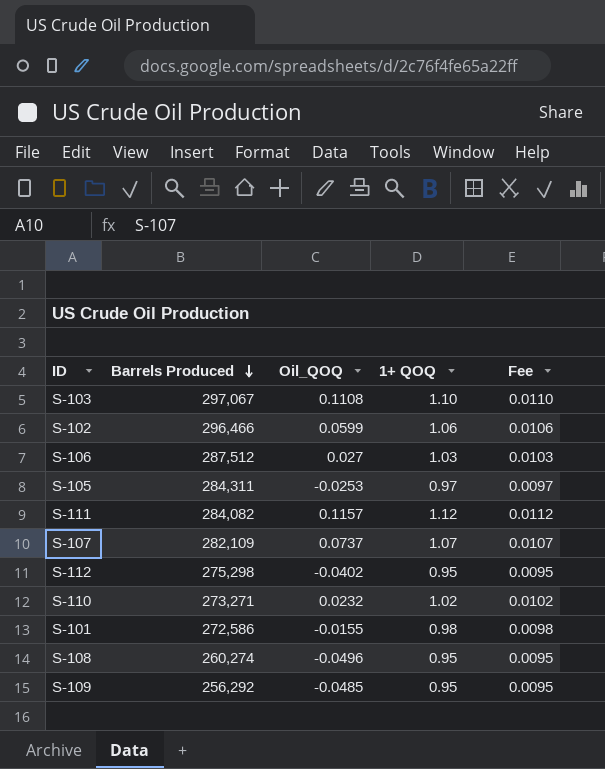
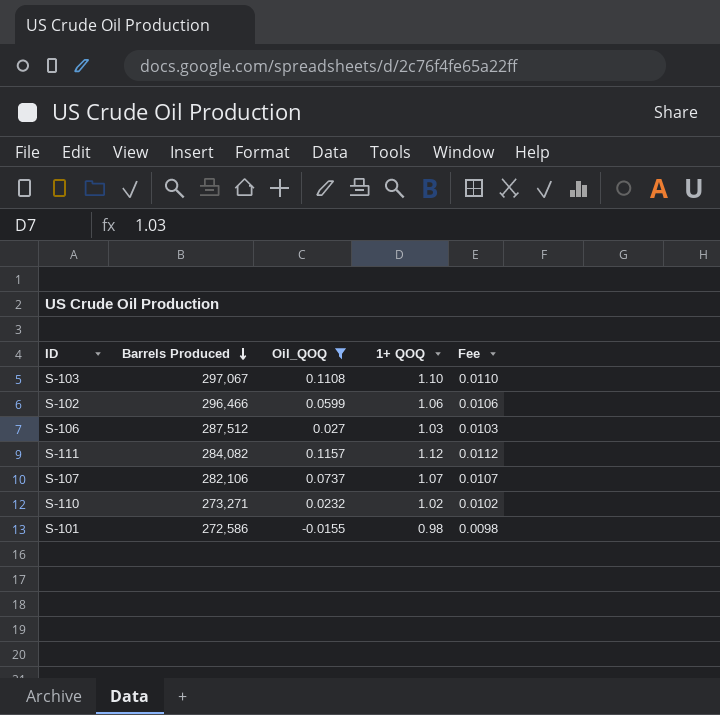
filter: none -> Oil_QOQ >= -0.0155
S-107 | Barrels Produced: 282,109 -> 282,106

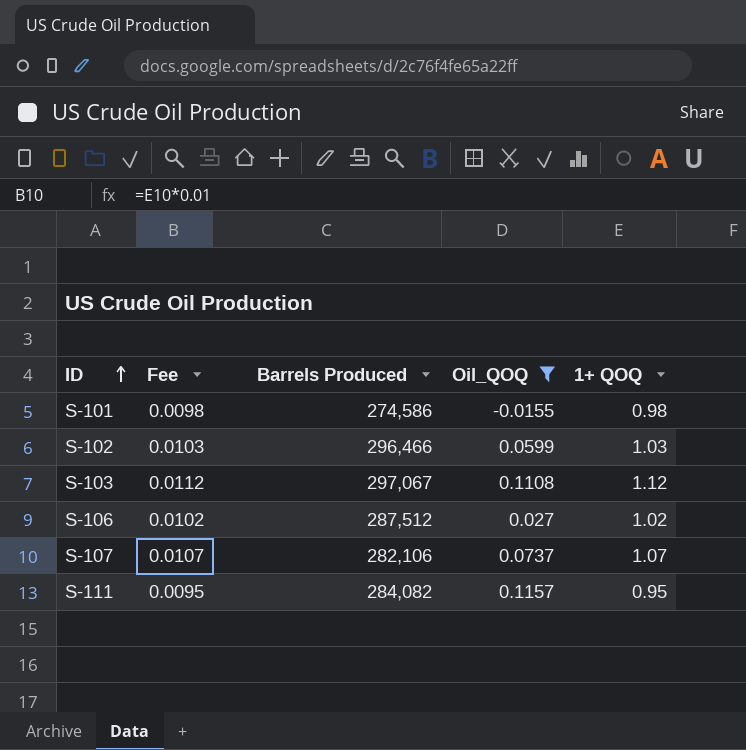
row order: Barrels Produced descending -> ID ascending
column Fee | position: 5 -> 2
row S-110: 273,271 | 0.0232 | 1.02 | 0.0102 -> none
S-101 | Barrels Produced: 272,586 -> 274,586
S-102 | Fee: 0.0106 -> 0.0103
S-102 | 1+ QOQ: 1.06 -> 1.03
S-103 | Fee: 0.0110 -> 0.0112
S-103 | 1+ QOQ: 1.10 -> 1.12
S-106 | Fee: 0.0103 -> 0.0102
S-106 | 1+ QOQ: 1.03 -> 1.02
S-111 | Fee: 0.0112 -> 0.0095
S-111 | 1+ QOQ: 1.12 -> 0.95

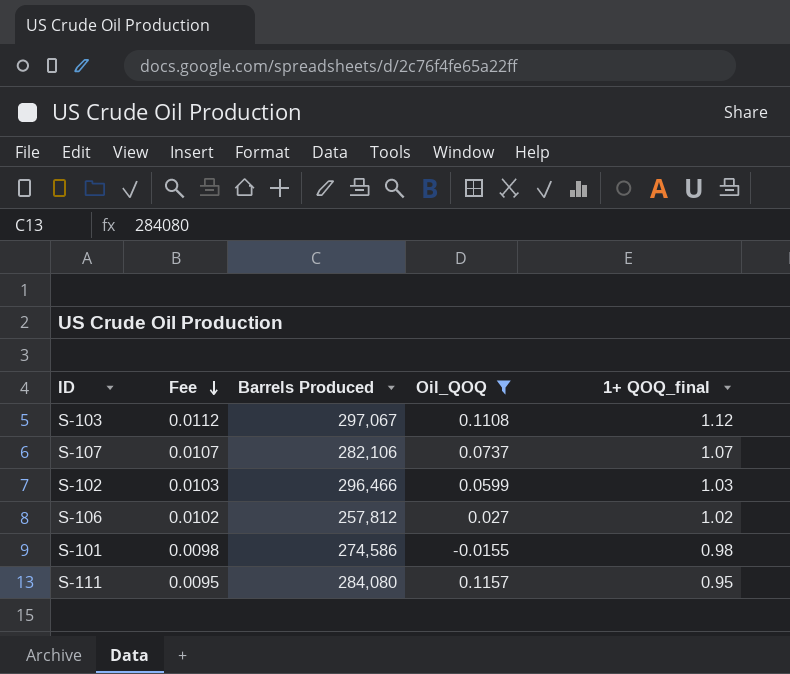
row order: ID ascending -> Fee descending
column name: 1+ QOQ -> 1+ QOQ_final
S-106 | Barrels Produced: 287,512 -> 257,812
S-111 | Barrels Produced: 284,082 -> 284,080

